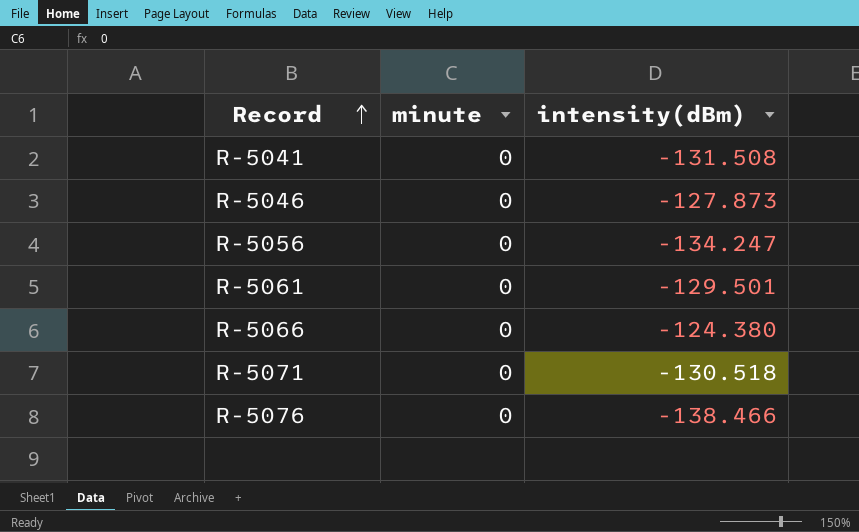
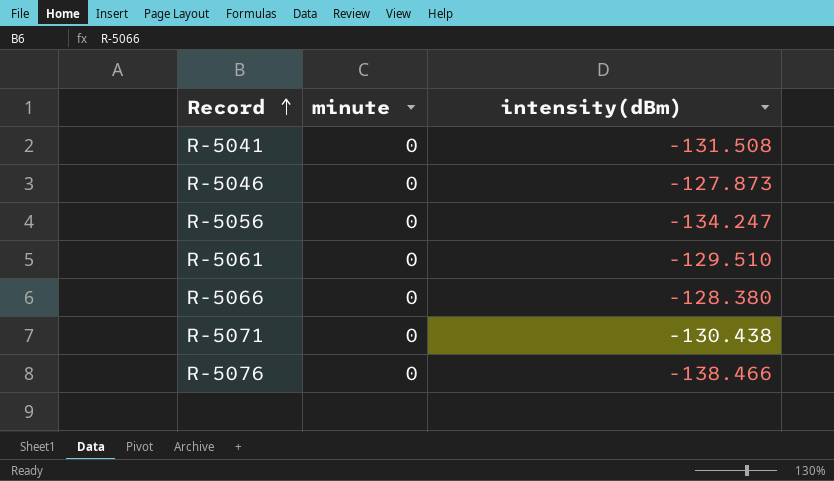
R-5061 | intensity(dBm): -129.501 -> -129.510
R-5066 | intensity(dBm): -124.380 -> -128.380
R-5071 | intensity(dBm): -130.518 -> -130.438

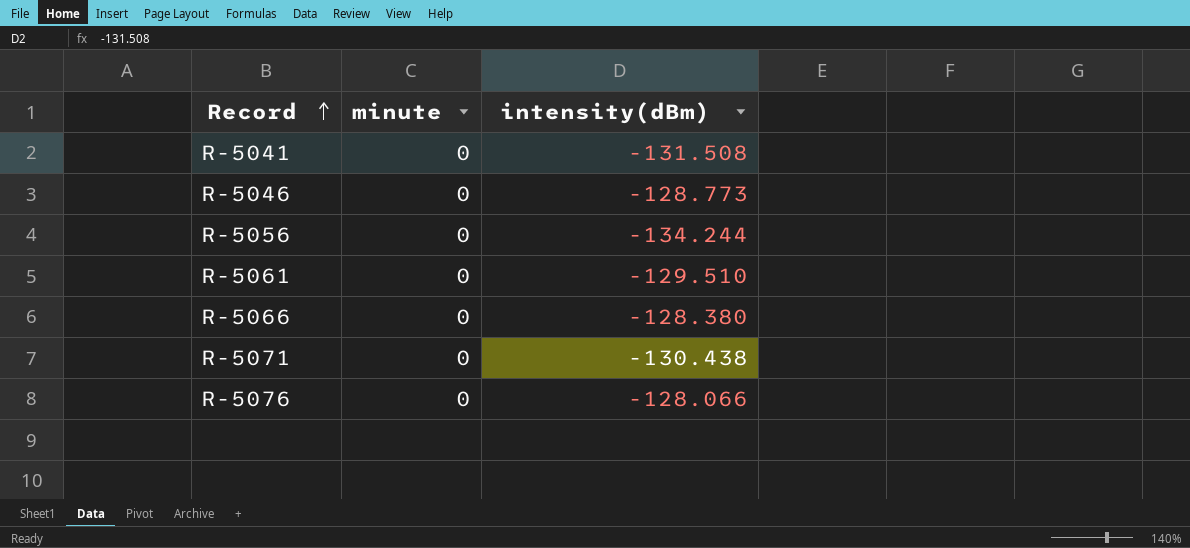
R-5046 | intensity(dBm): -127.873 -> -128.773
R-5056 | intensity(dBm): -134.247 -> -134.244
R-5076 | intensity(dBm): -138.466 -> -128.066

